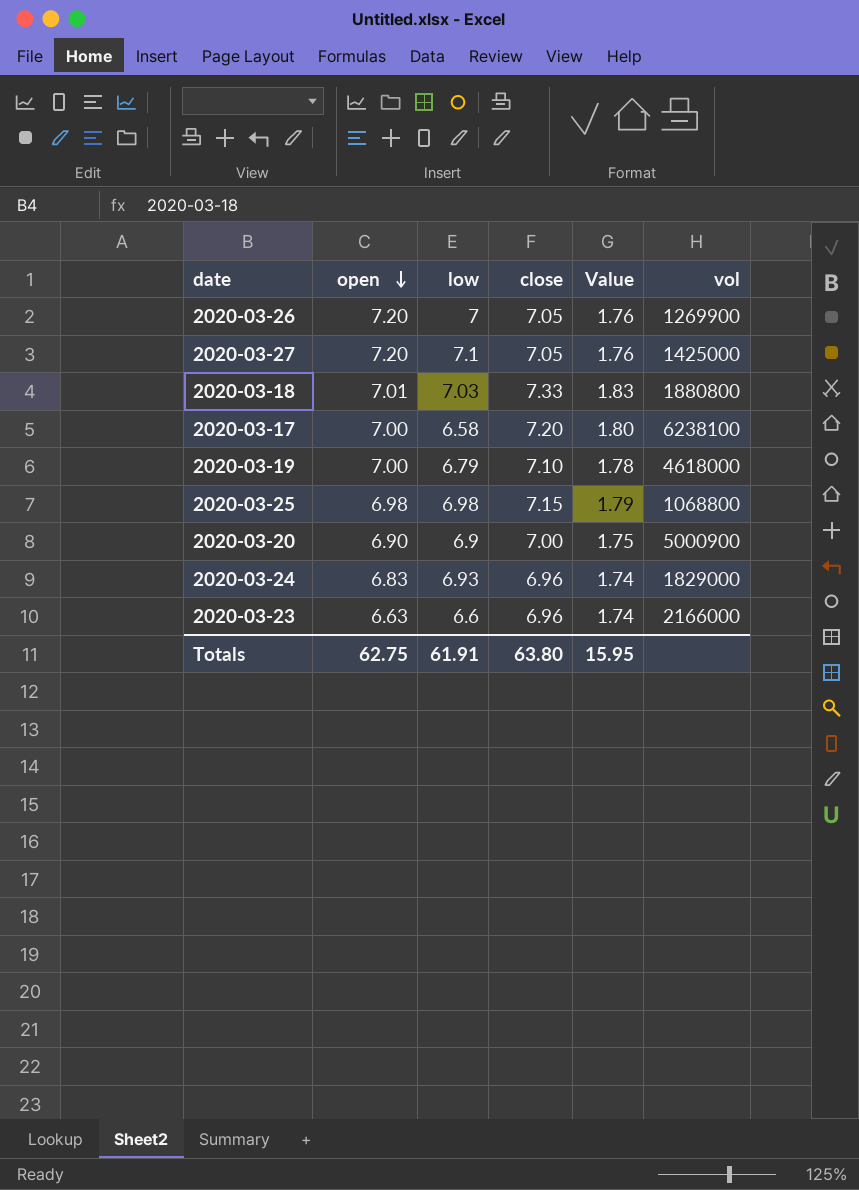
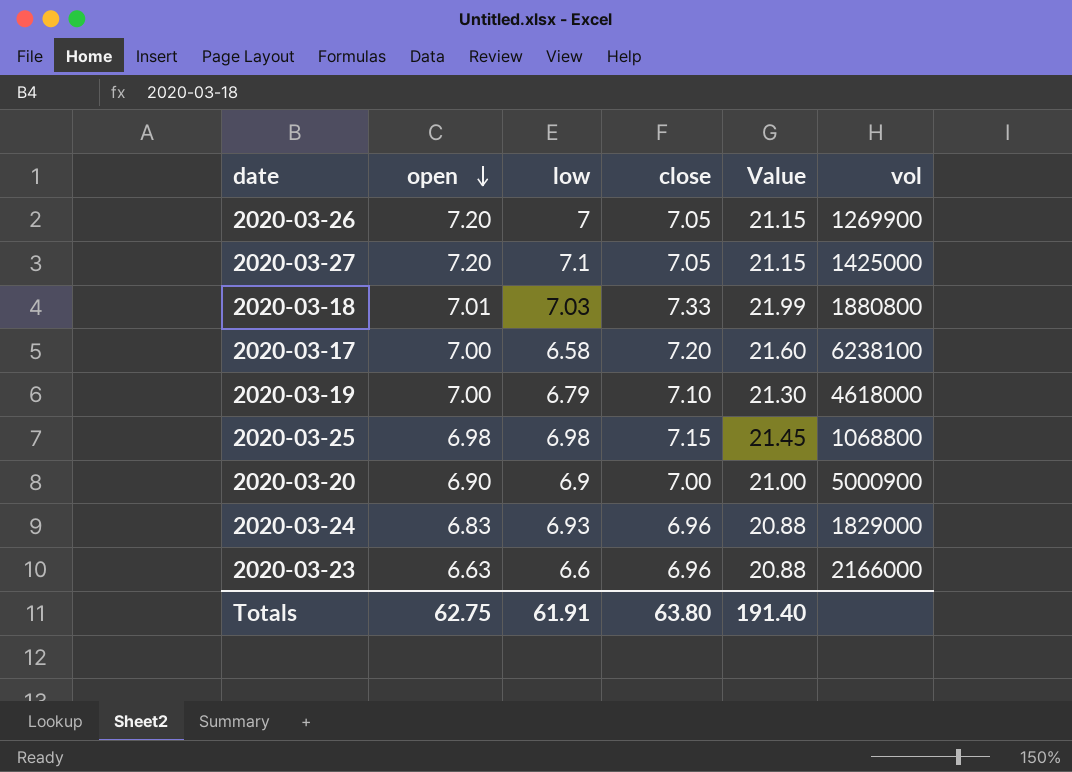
column Value | formula: [close] * 0.25 -> [close] * 3
Totals | Value: 15.95 -> 191.40

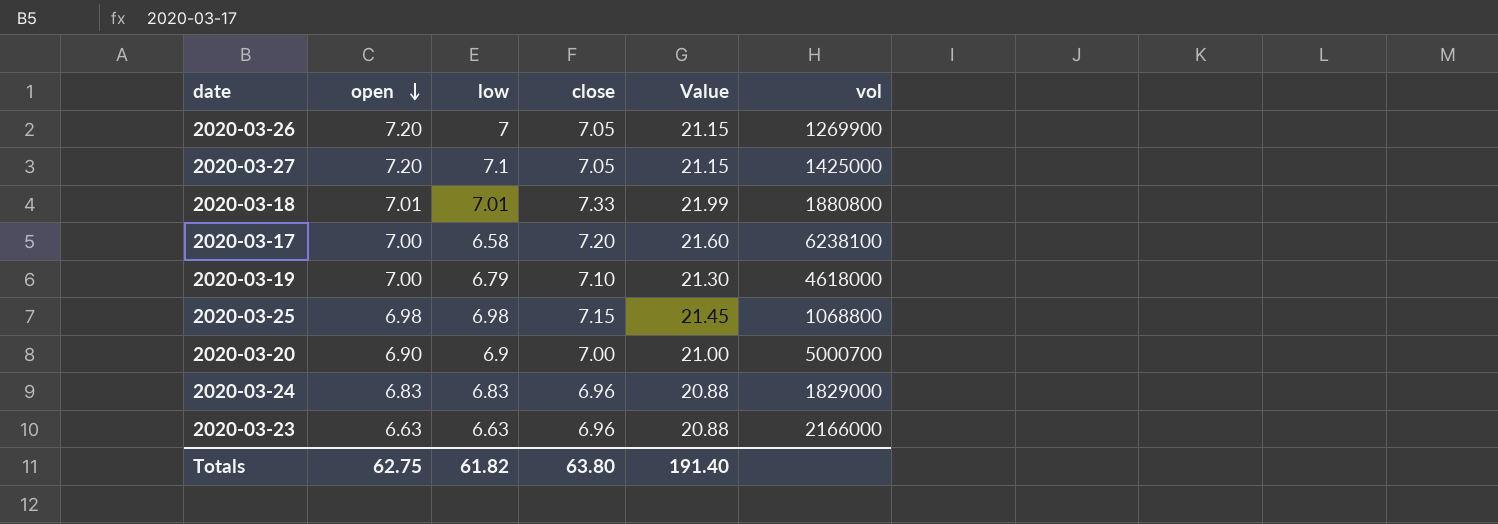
2020-03-18 | low: 7.03 -> 7.01
2020-03-20 | vol: 5000900 -> 5000700
2020-03-24 | low: 6.93 -> 6.83
2020-03-23 | low: 6.6 -> 6.63
Totals | low: 61.91 -> 61.82

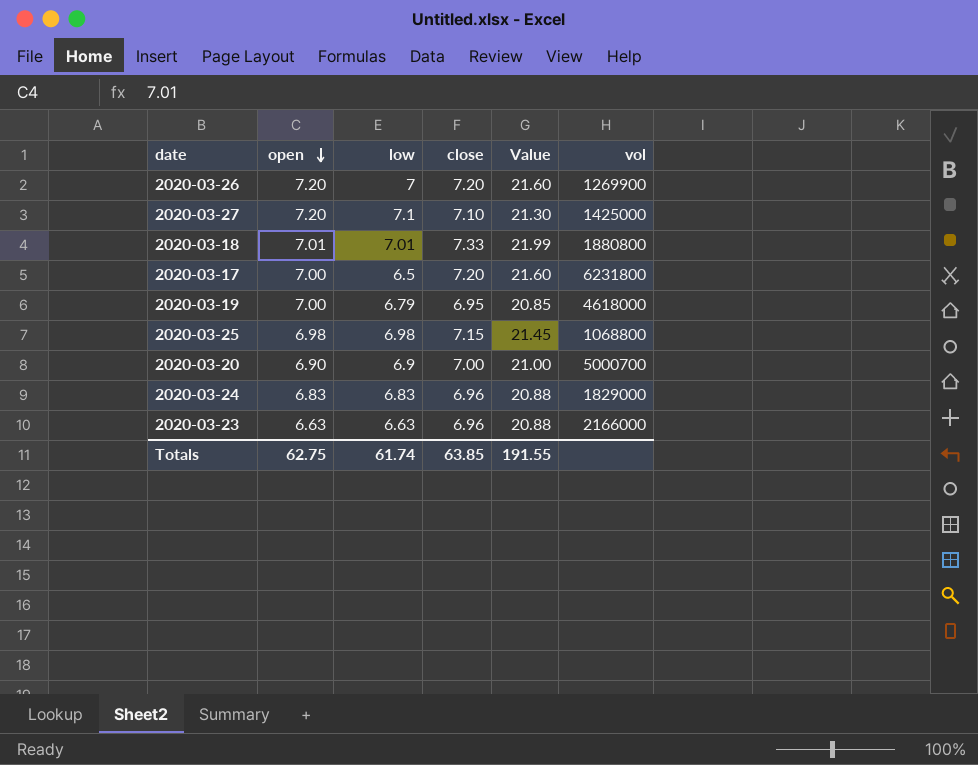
2020-03-26 | close: 7.05 -> 7.20
2020-03-26 | Value: 21.15 -> 21.60
2020-03-27 | close: 7.05 -> 7.10
2020-03-27 | Value: 21.15 -> 21.30
2020-03-17 | low: 6.58 -> 6.5
2020-03-17 | vol: 6238100 -> 6231800
2020-03-19 | close: 7.10 -> 6.95
2020-03-19 | Value: 21.30 -> 20.85
Totals | low: 61.82 -> 61.74
Totals | close: 63.80 -> 63.85
Totals | Value: 191.40 -> 191.55

